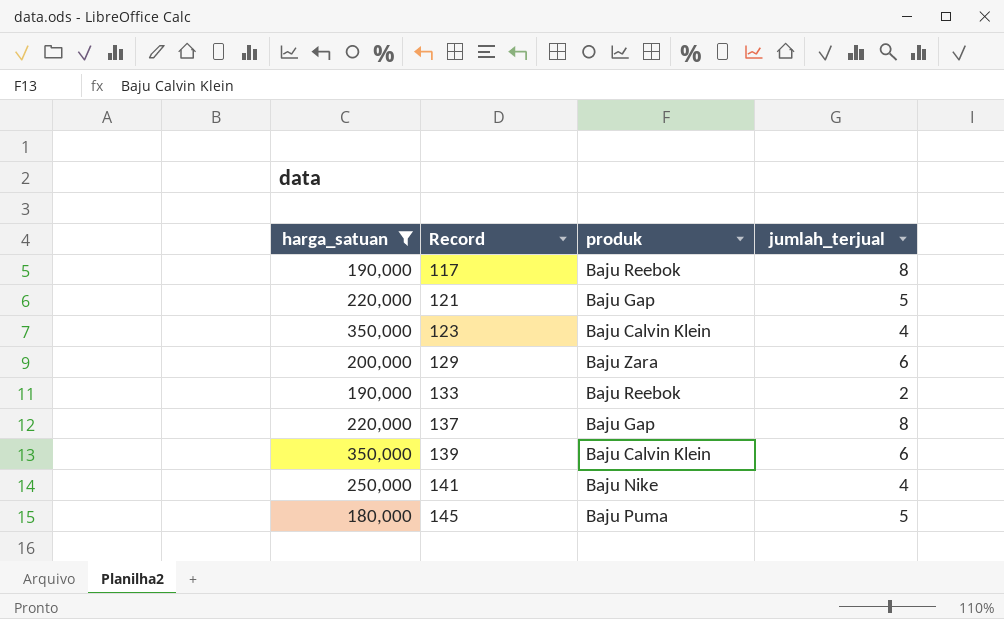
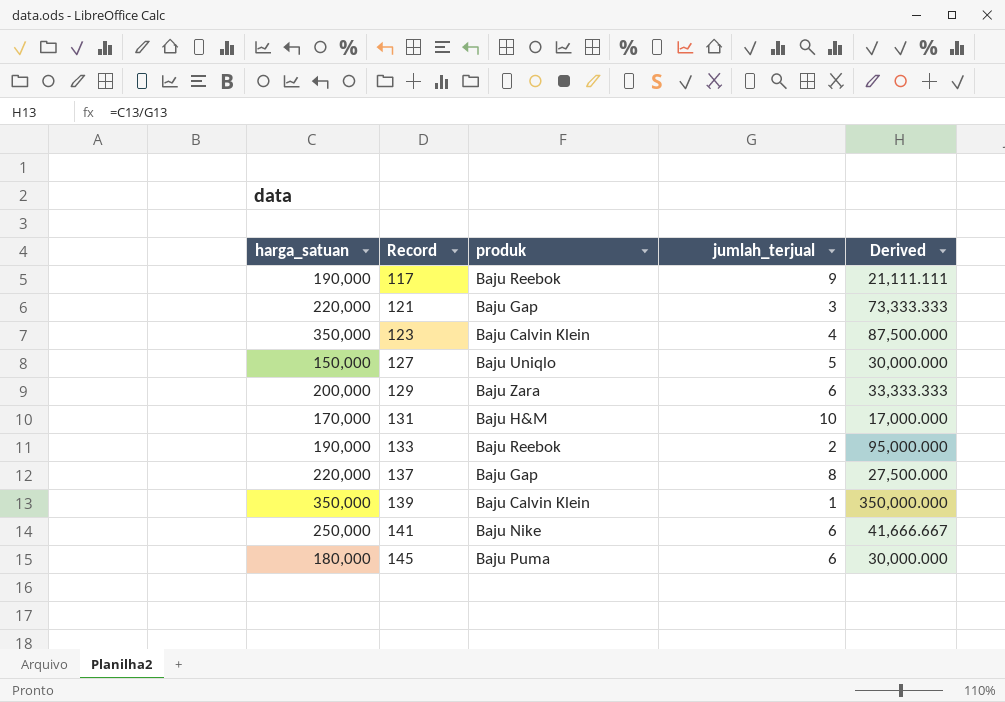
filter: harga_satuan >= 180,000 -> none
column Derived | formula: none -> [harga_satuan] / [jumlah_terjual]
117 | jumlah_terjual: 8 -> 9
121 | jumlah_terjual: 5 -> 3
139 | jumlah_terjual: 6 -> 1
141 | jumlah_terjual: 4 -> 6
145 | jumlah_terjual: 5 -> 6

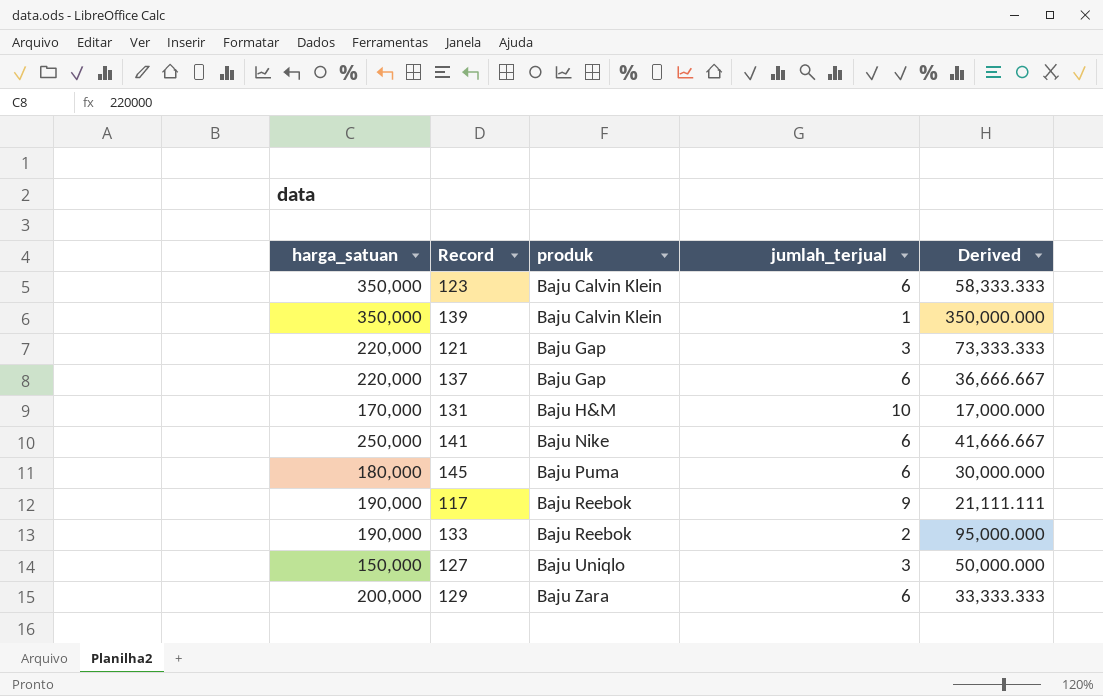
row order: Record ascending -> produk ascending
123 | jumlah_terjual: 4 -> 6
123 | Derived: 87,500.000 -> 58,333.333
137 | jumlah_terjual: 8 -> 6
137 | Derived: 27,500.000 -> 36,666.667
127 | jumlah_terjual: 5 -> 3
127 | Derived: 30,000.000 -> 50,000.000

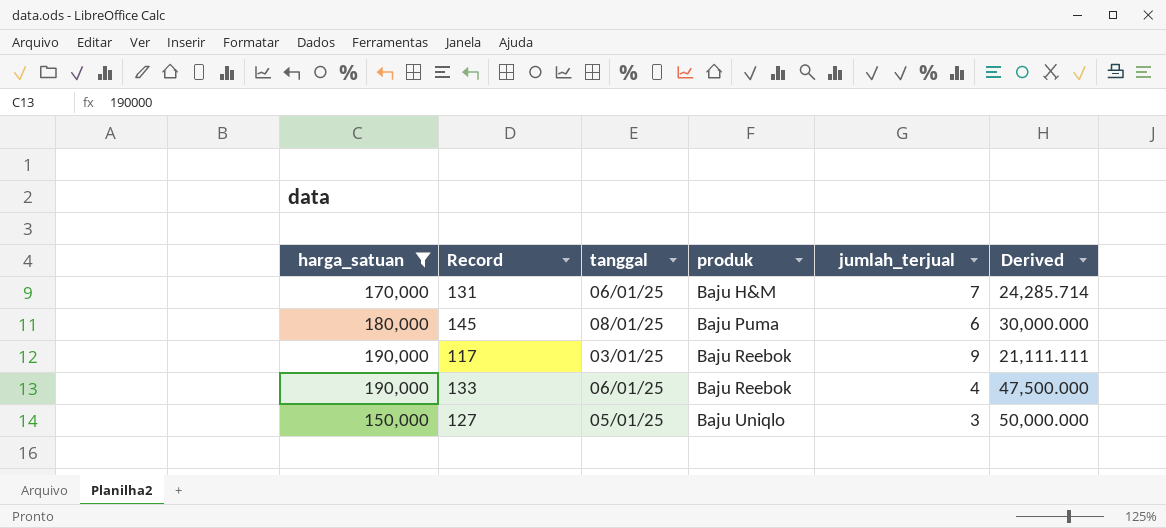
filter: none -> harga_satuan <= 190,000
column tanggal | position: none -> 3
131 | jumlah_terjual: 10 -> 7
131 | Derived: 17,000.000 -> 24,285.714
133 | jumlah_terjual: 2 -> 4
133 | Derived: 95,000.000 -> 47,500.000

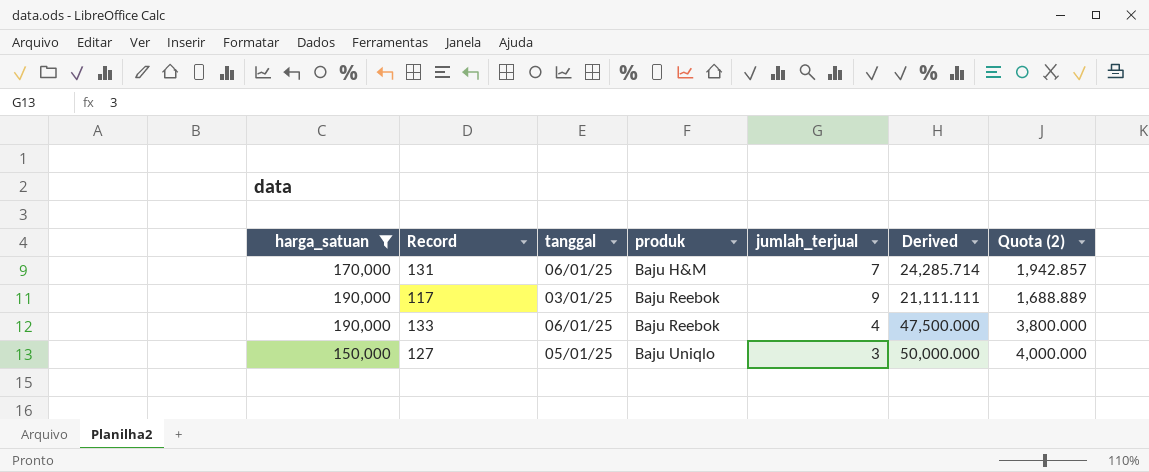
column Quota (2) | formula: none -> [Derived] * 0.08
row 145: 180,000 | 08/01/25 | Baju Puma | 6 | 30,000.000 -> none

